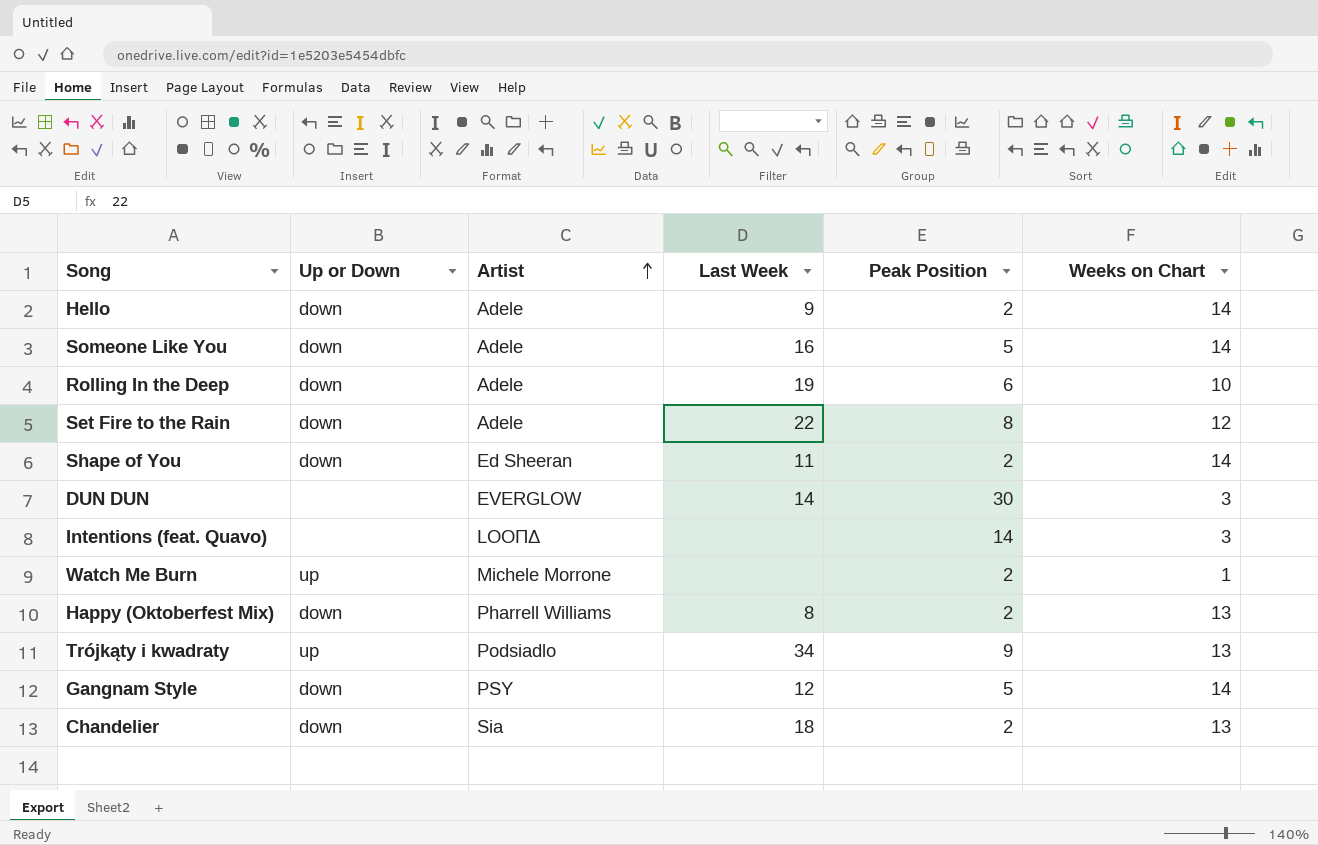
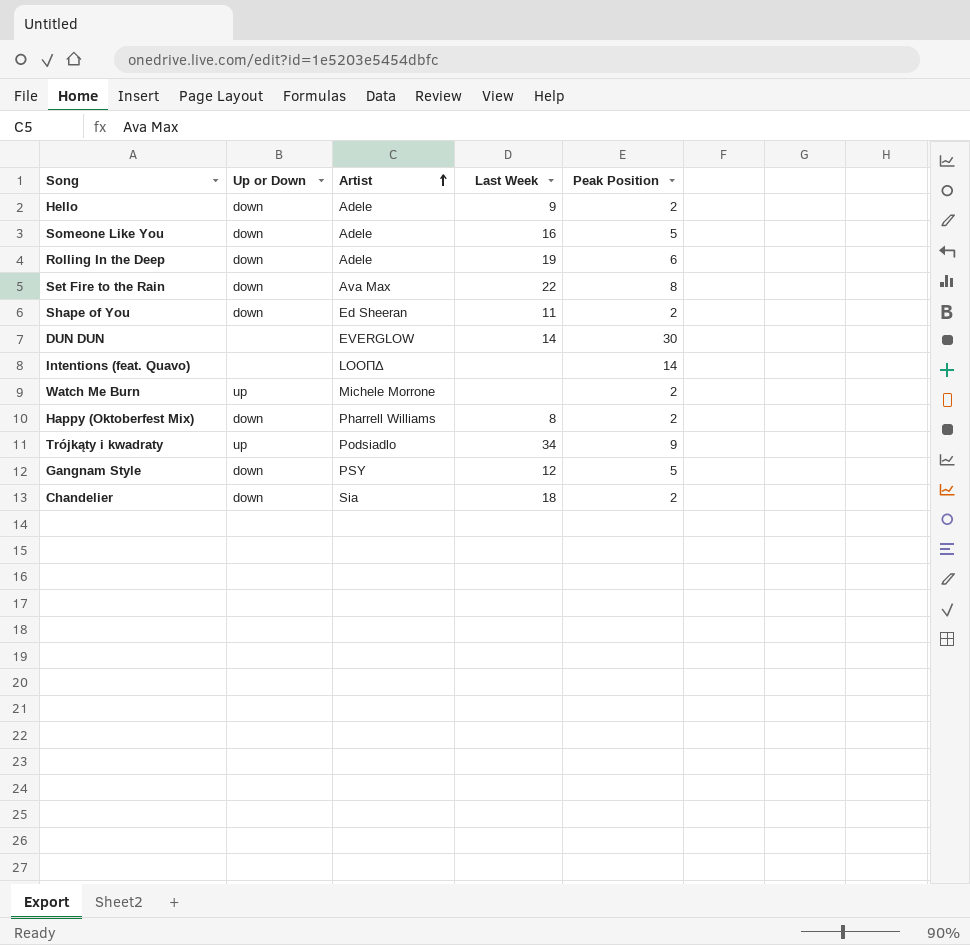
column Weeks on Chart | position: 6 -> none
Set Fire to the Rain | Artist: Adele -> Ava Max

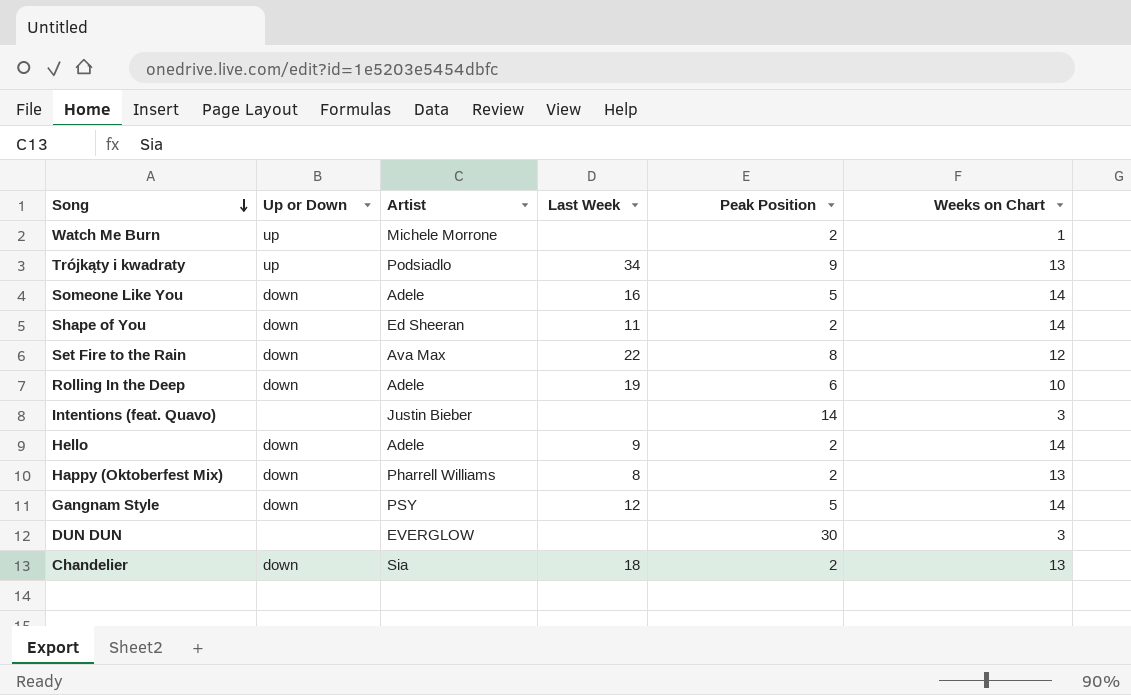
row order: Artist ascending -> Song descending
column Weeks on Chart | position: none -> 6
Intentions (feat. Quavo) | Artist: LOOΠΔ -> Justin Bieber
DUN DUN | Last Week: 14 -> none

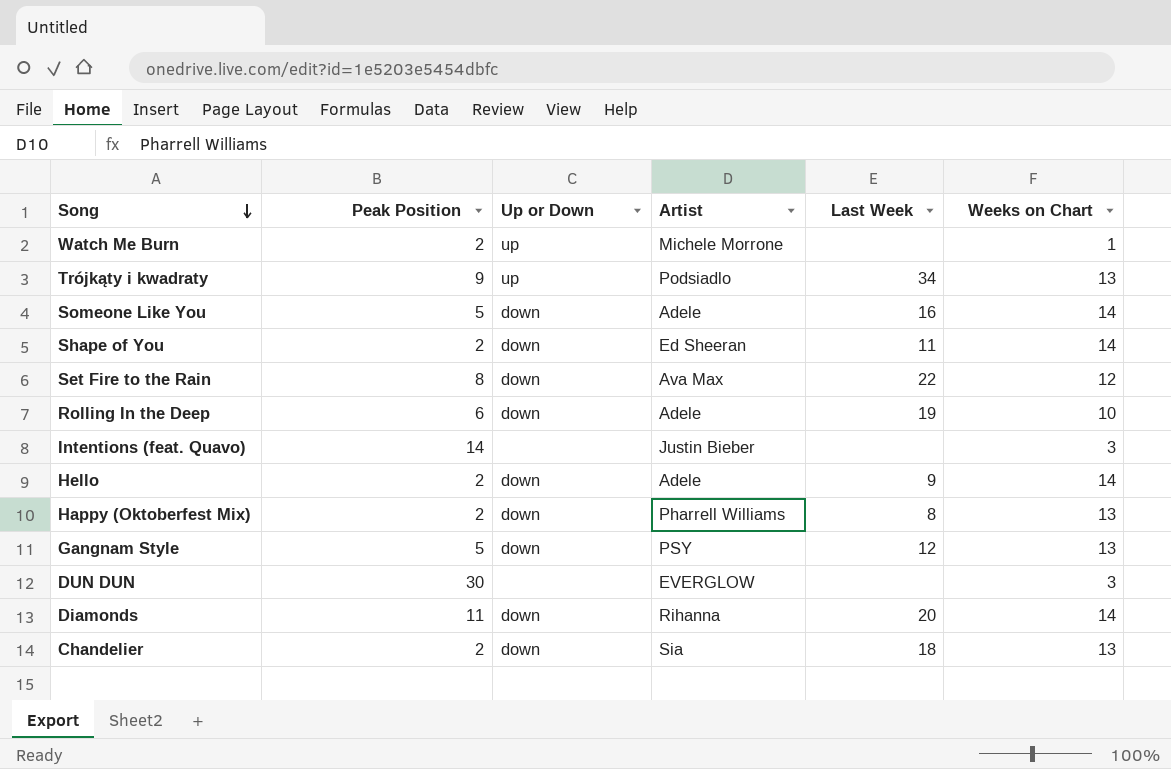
column Peak Position | position: 5 -> 2
Gangnam Style | Weeks on Chart: 14 -> 13
row Diamonds: none -> 11 | down | Rihanna | 20 | 14

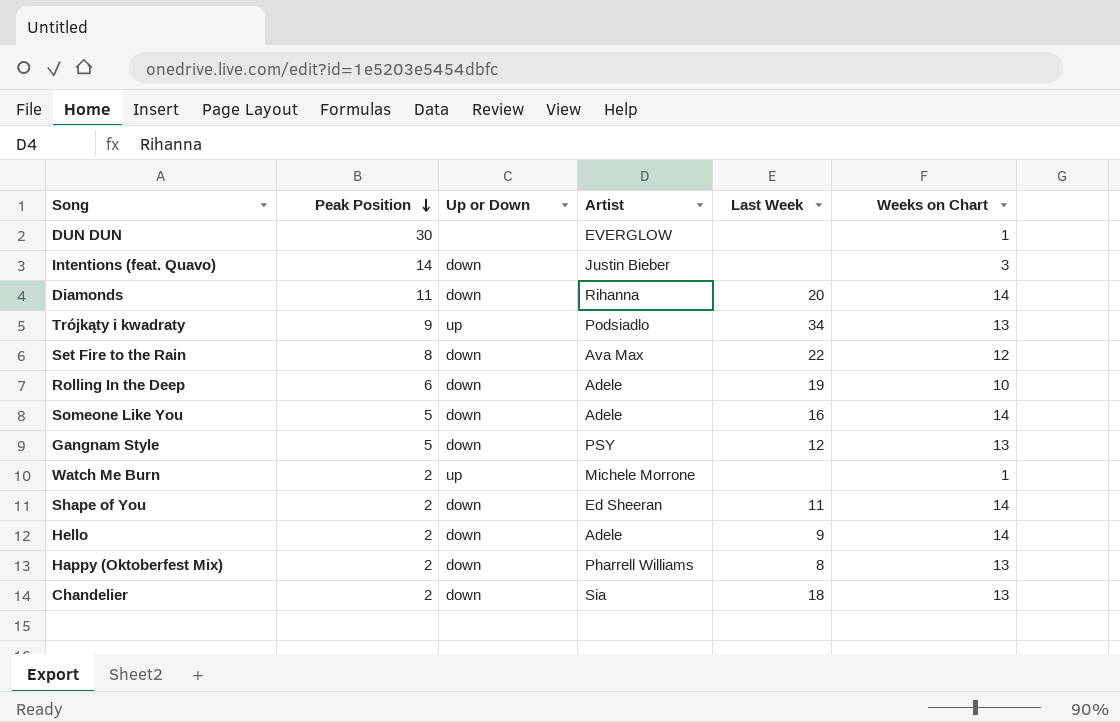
row order: Song descending -> Peak Position descending
DUN DUN | Weeks on Chart: 3 -> 1
Intentions (feat. Quavo) | Up or Down: none -> down

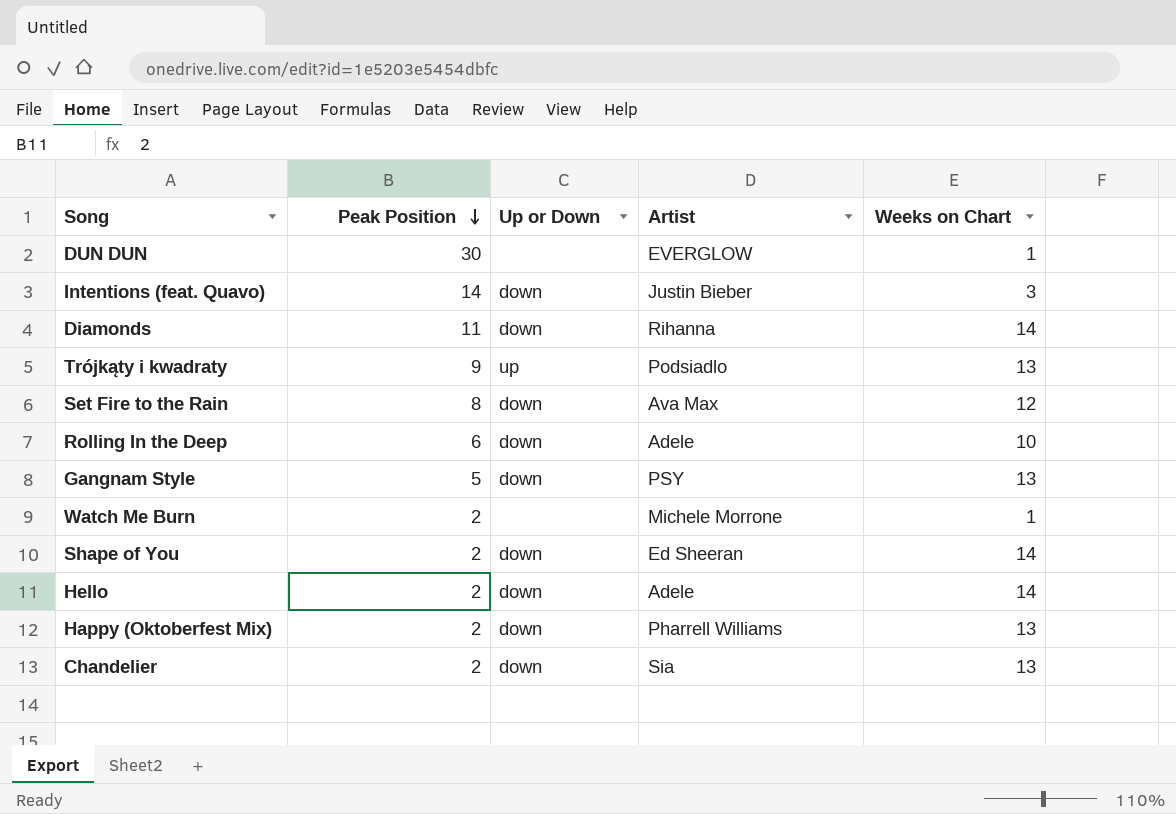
column Last Week | position: 5 -> none
row Someone Like You: 5 | down | Adele | 16 | 14 -> none
Watch Me Burn | Up or Down: up -> none

